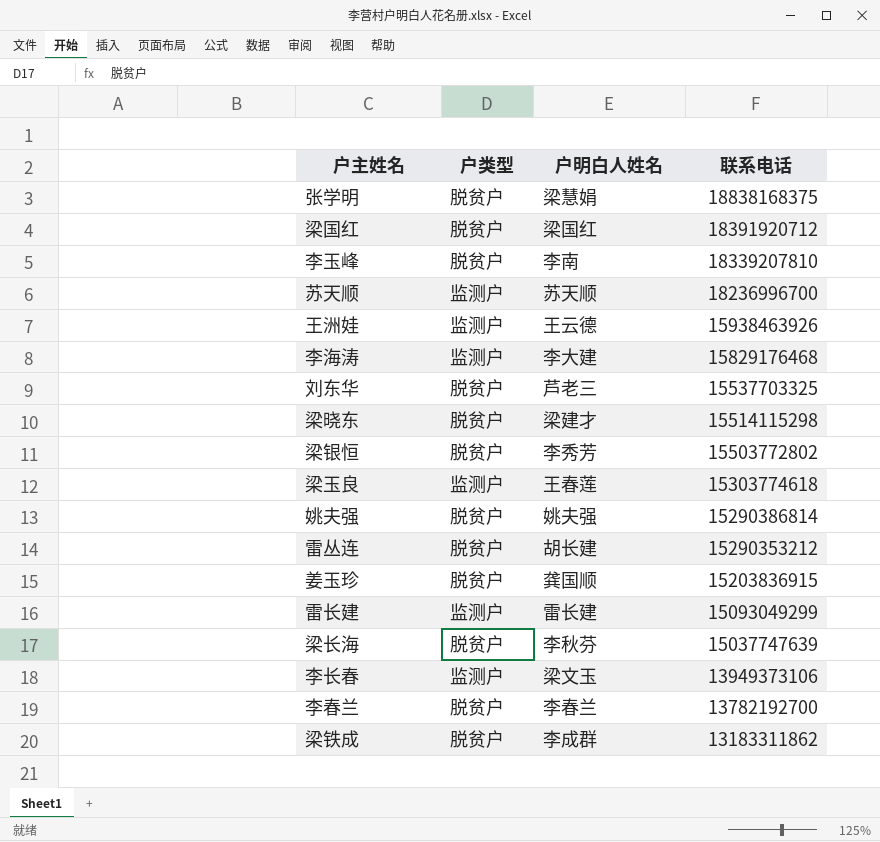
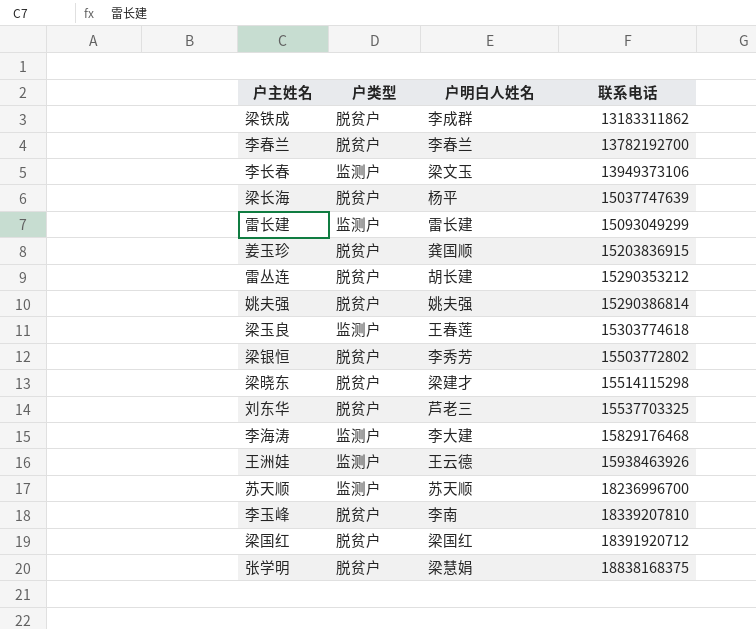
row order: 联系电话 descending -> 联系电话 ascending
梁长海 | 户明白人姓名: 李秋芬 -> 杨平

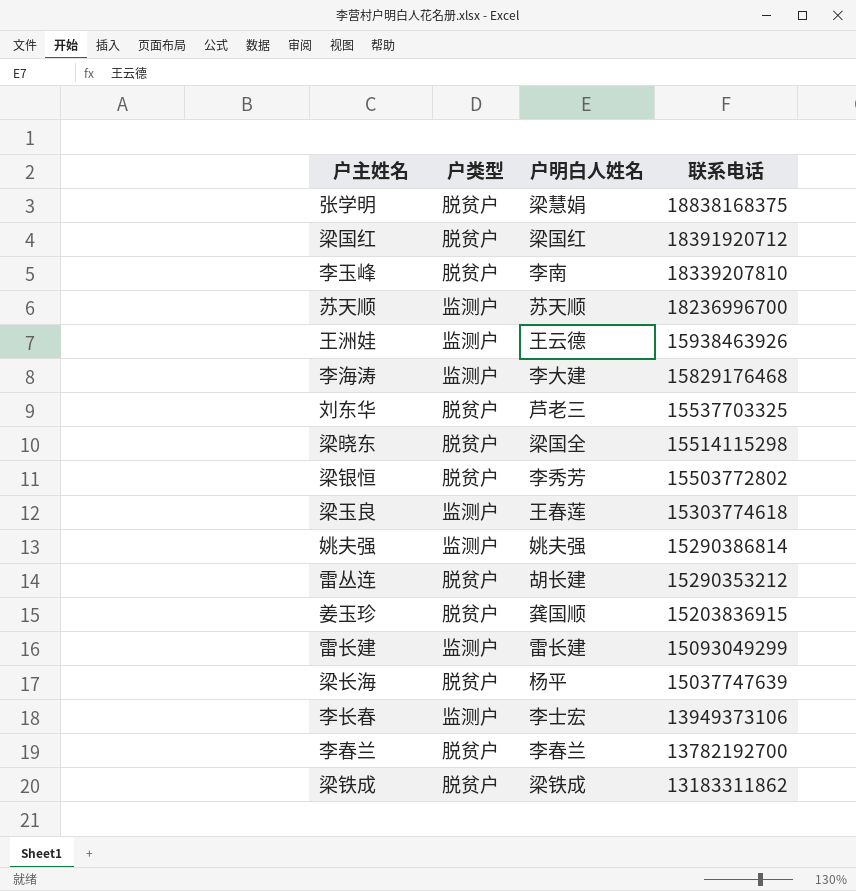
row order: 联系电话 ascending -> 联系电话 descending
梁晓东 | 户明白人姓名: 梁建才 -> 梁国全
姚夫强 | 户类型: 脱贫户 -> 监测户
李长春 | 户明白人姓名: 梁文玉 -> 李士宏
梁铁成 | 户明白人姓名: 李成群 -> 梁铁成

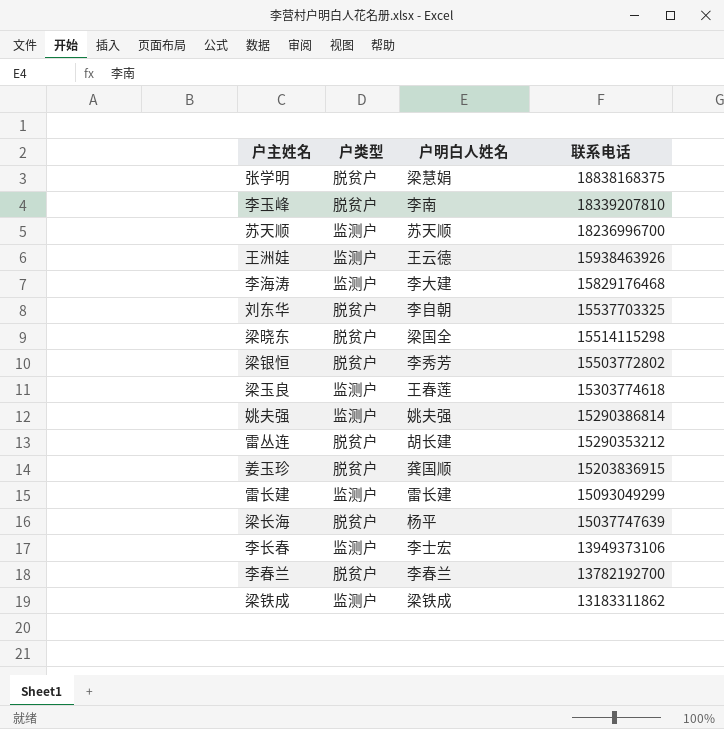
row 梁国红: 脱贫户 | 梁国红 | 18391920712 -> none
刘东华 | 户明白人姓名: 芦老三 -> 李自朝
梁铁成 | 户类型: 脱贫户 -> 监测户

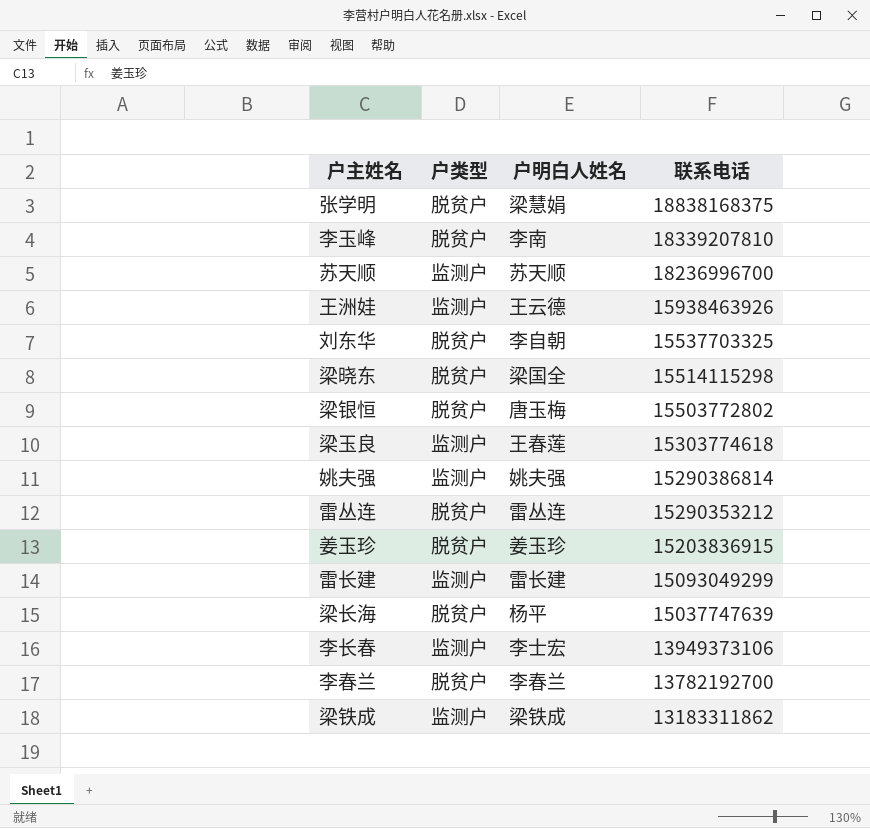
row 李海涛: 监测户 | 李大建 | 15829176468 -> none
梁银恒 | 户明白人姓名: 李秀芳 -> 唐玉梅
雷丛连 | 户明白人姓名: 胡长建 -> 雷丛连
姜玉珍 | 户明白人姓名: 龚国顺 -> 姜玉珍

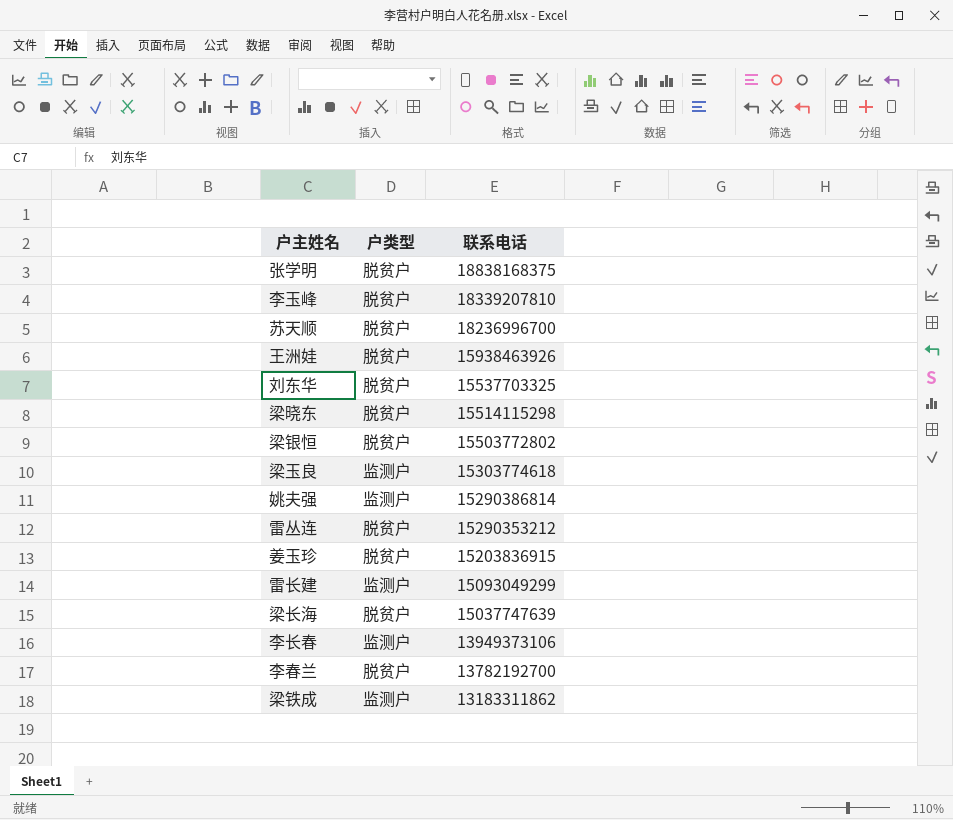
column 户明白人姓名 | position: 3 -> none
苏天顺 | 户类型: 监测户 -> 脱贫户
王洲娃 | 户类型: 监测户 -> 脱贫户

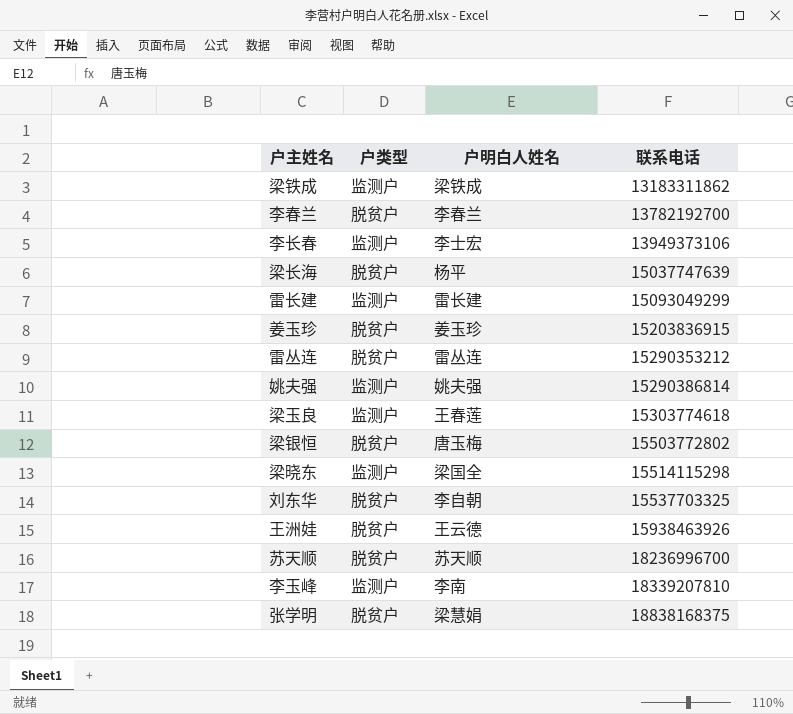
row order: 联系电话 descending -> 联系电话 ascending
column 户明白人姓名 | position: none -> 3
梁晓东 | 户类型: 脱贫户 -> 监测户
李玉峰 | 户类型: 脱贫户 -> 监测户

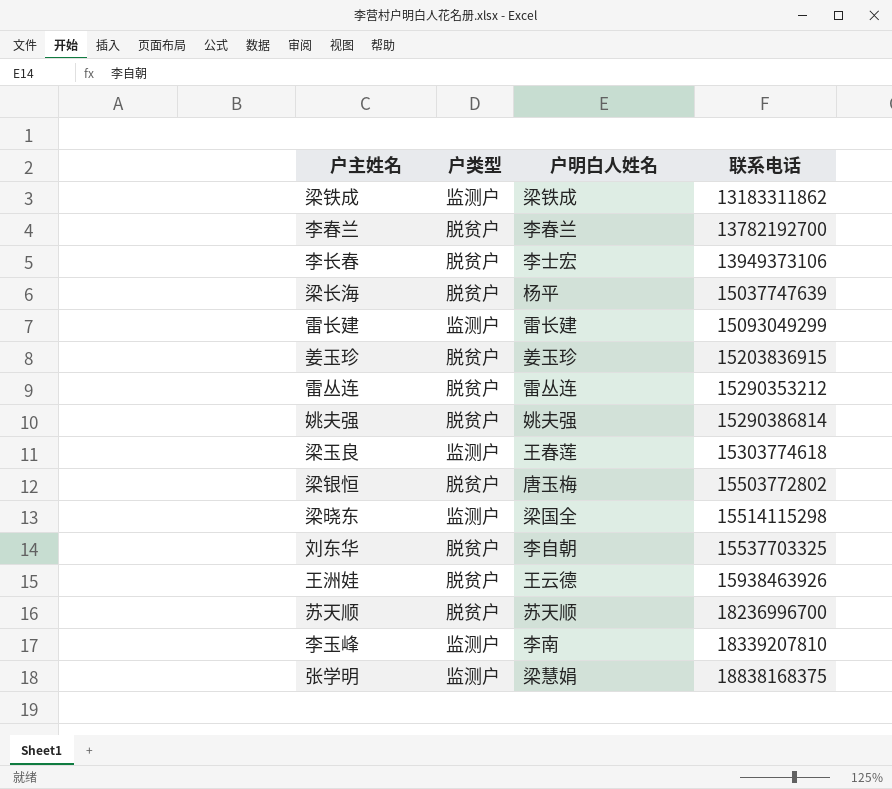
李长春 | 户类型: 监测户 -> 脱贫户
姚夫强 | 户类型: 监测户 -> 脱贫户
张学明 | 户类型: 脱贫户 -> 监测户

